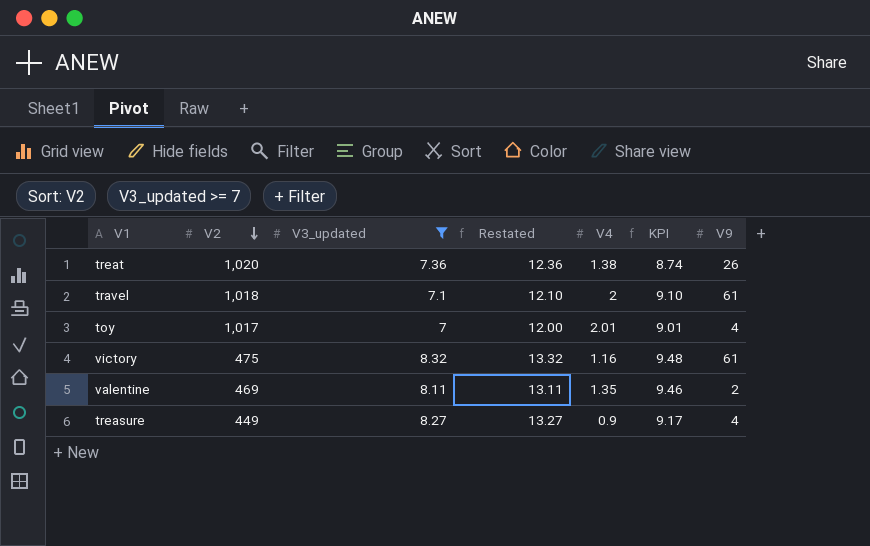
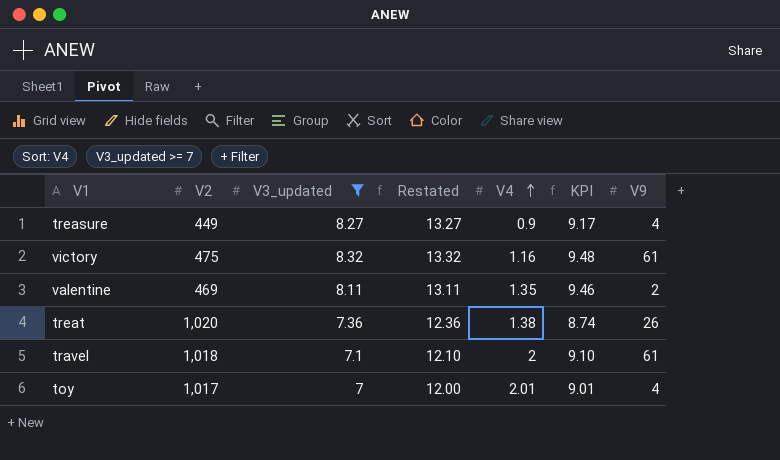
row order: V2 descending -> V4 ascending

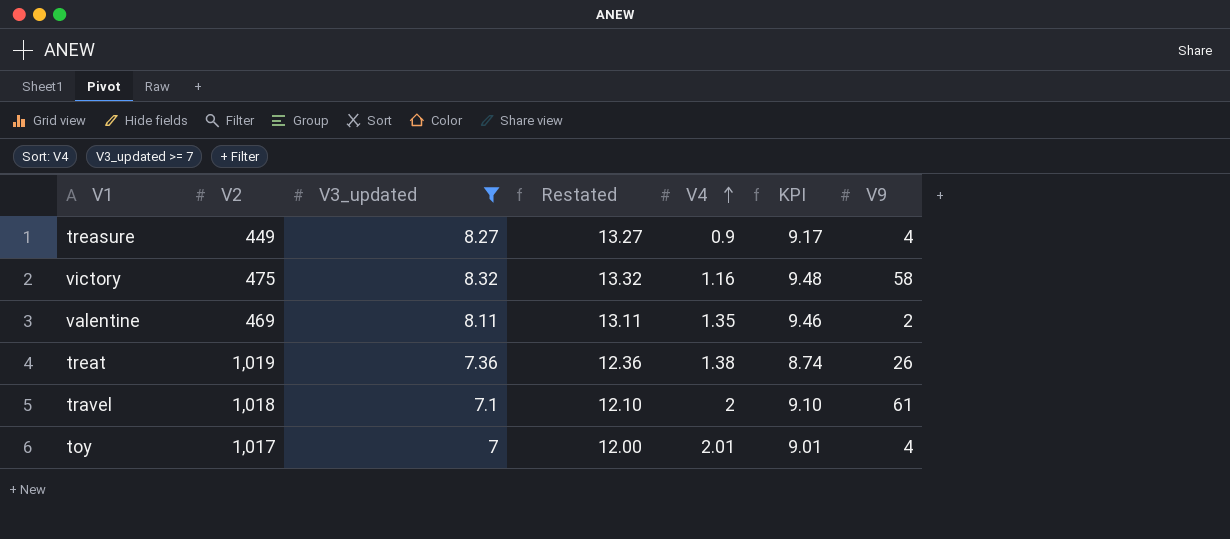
victory | V9: 61 -> 58
treat | V2: 1,020 -> 1,019

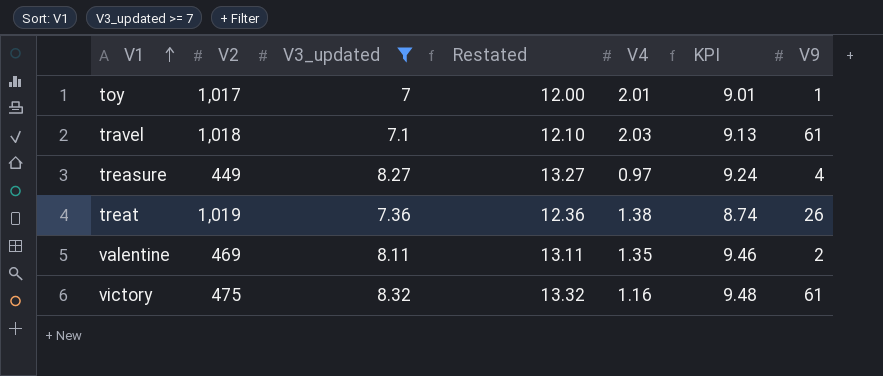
row order: V4 ascending -> V1 ascending
toy | V9: 4 -> 1
travel | V4: 2 -> 2.03
travel | KPI: 9.10 -> 9.13
treasure | V4: 0.9 -> 0.97
treasure | KPI: 9.17 -> 9.24
victory | V9: 58 -> 61

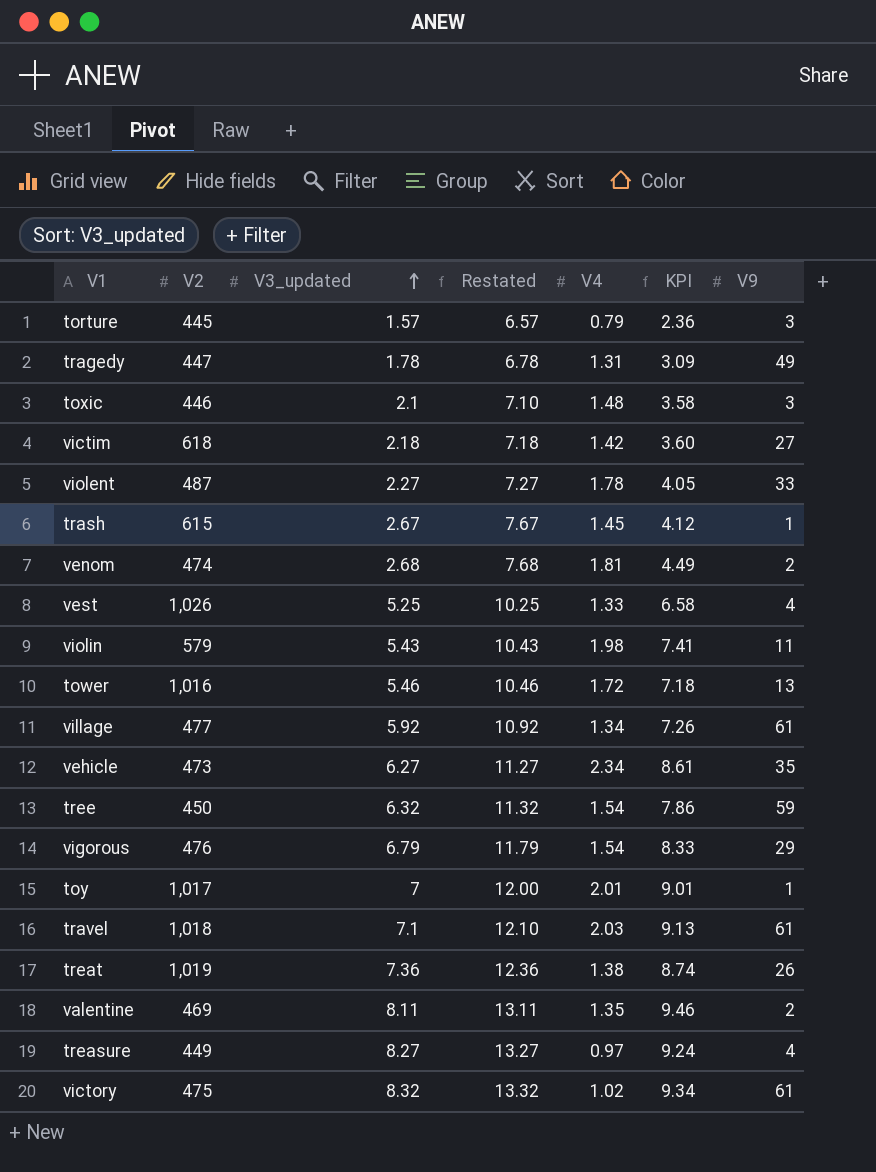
filter: V3_updated >= 7 -> none
row order: V1 ascending -> V3_updated ascending
victory | V4: 1.16 -> 1.02
victory | KPI: 9.48 -> 9.34

